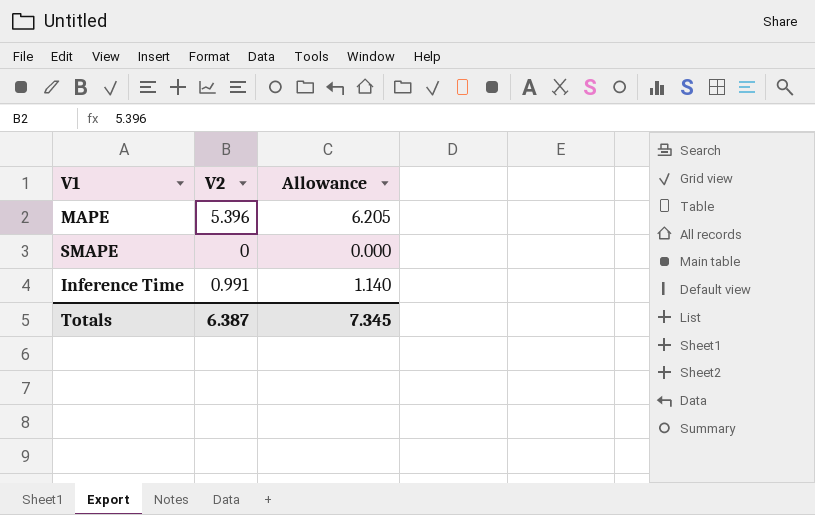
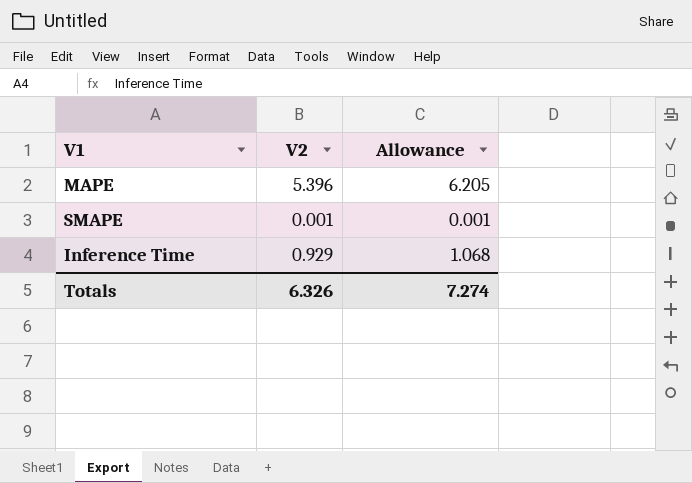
SMAPE | V2: 0 -> 0.001
SMAPE | Allowance: 0.000 -> 0.001
Inference Time | V2: 0.991 -> 0.929
Inference Time | Allowance: 1.140 -> 1.068
Totals | V2: 6.387 -> 6.326
Totals | Allowance: 7.345 -> 7.274

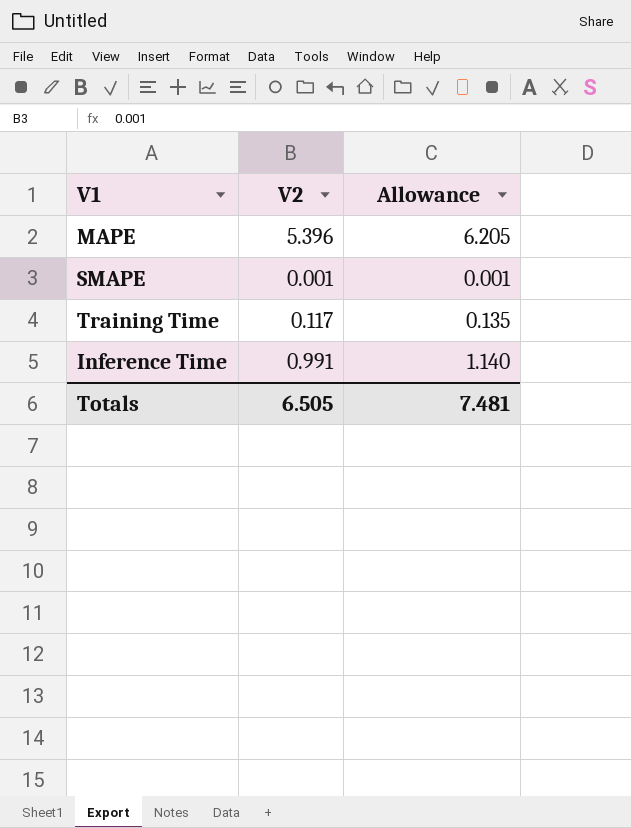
row Training Time: none -> 0.117 | 0.135
Inference Time | V2: 0.929 -> 0.991
Inference Time | Allowance: 1.068 -> 1.140
Totals | V2: 6.326 -> 6.505
Totals | Allowance: 7.274 -> 7.481

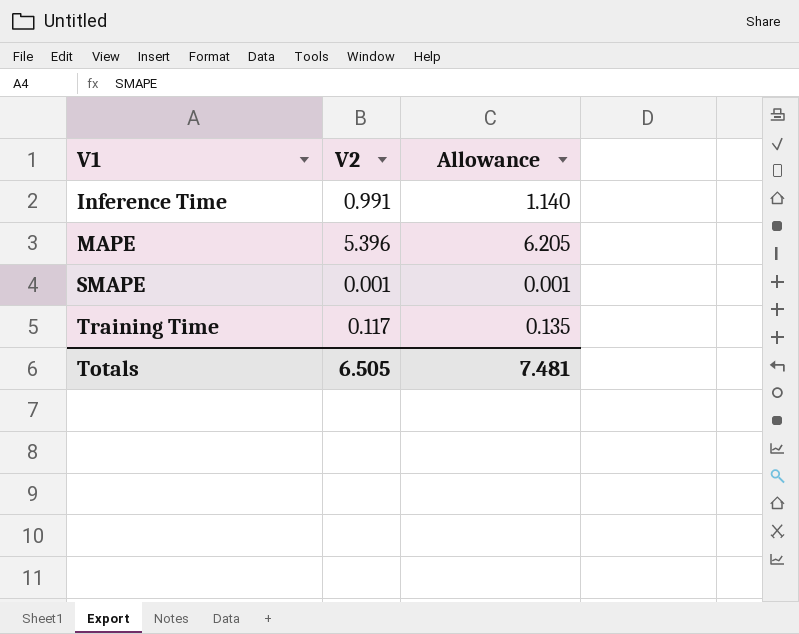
row order: none -> V1 ascending

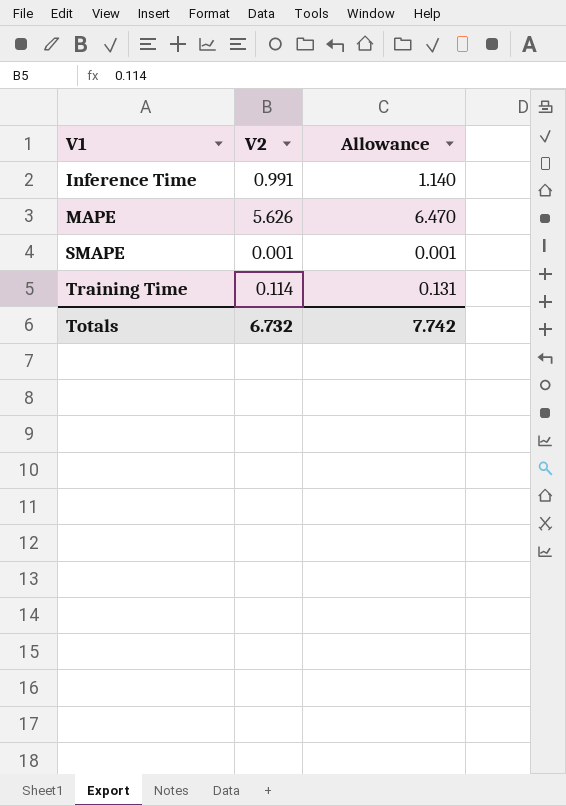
MAPE | V2: 5.396 -> 5.626
MAPE | Allowance: 6.205 -> 6.470
Training Time | V2: 0.117 -> 0.114
Training Time | Allowance: 0.135 -> 0.131
Totals | V2: 6.505 -> 6.732
Totals | Allowance: 7.481 -> 7.742

